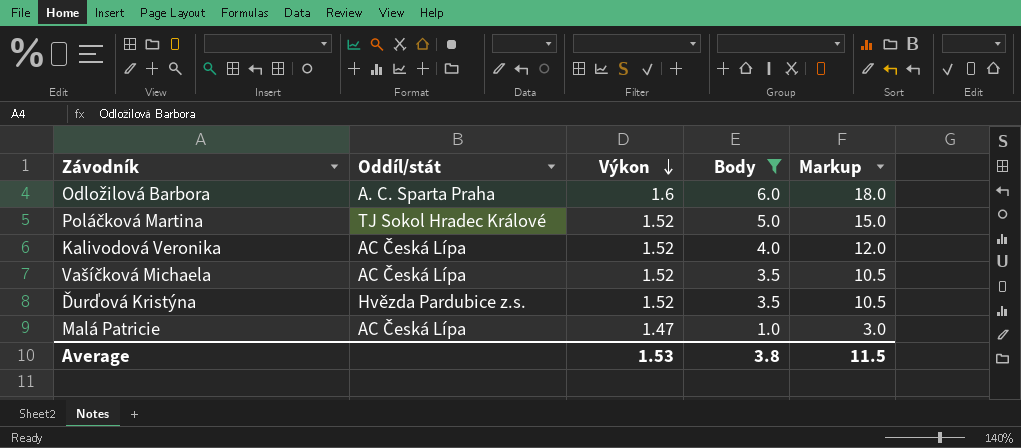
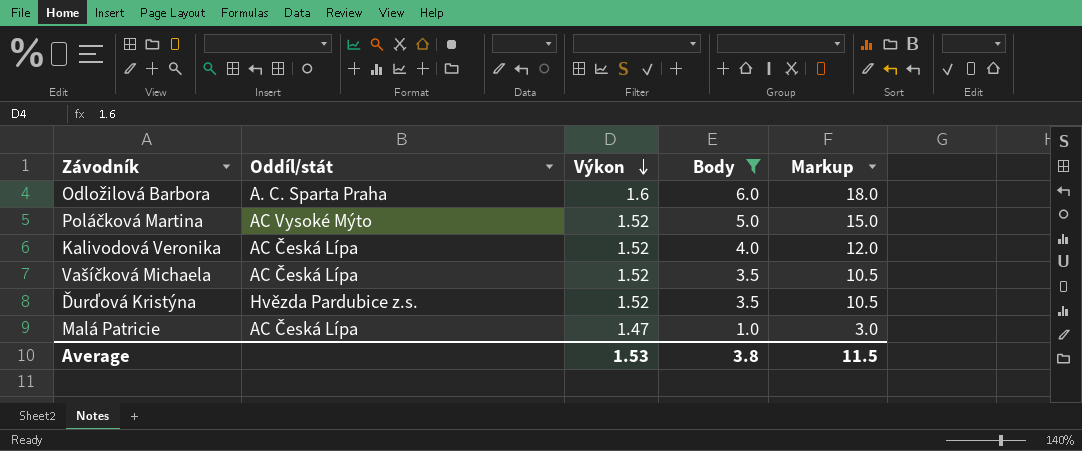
Poláčková Martina | Oddíl/stát: TJ Sokol Hradec Králové -> AC Vysoké Mýto

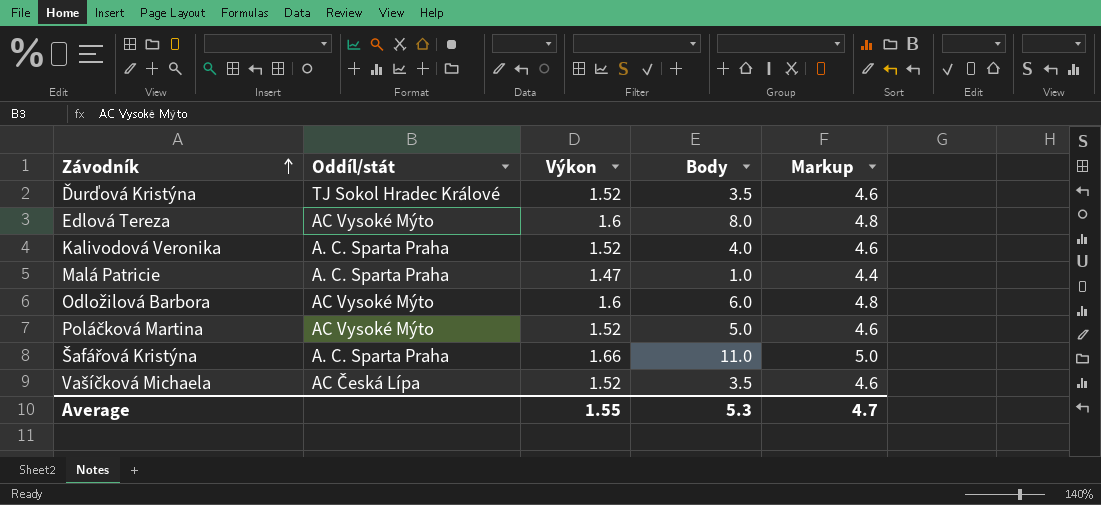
filter: Body <= 6.0 -> none
row order: Výkon descending -> Závodník ascending
column Markup | formula: [Body] * 3 -> [Výkon] * 3
Ďurďová Kristýna | Oddíl/stát: Hvězda Pardubice z.s. -> TJ Sokol Hradec Králové
Kalivodová Veronika | Oddíl/stát: AC Česká Lípa -> A. C. Sparta Praha
Malá Patricie | Oddíl/stát: AC Česká Lípa -> A. C. Sparta Praha
Odložilová Barbora | Oddíl/stát: A. C. Sparta Praha -> AC Vysoké Mýto
Average | Výkon: 1.53 -> 1.55
Average | Body: 3.8 -> 5.3
Average | Markup: 11.5 -> 4.7

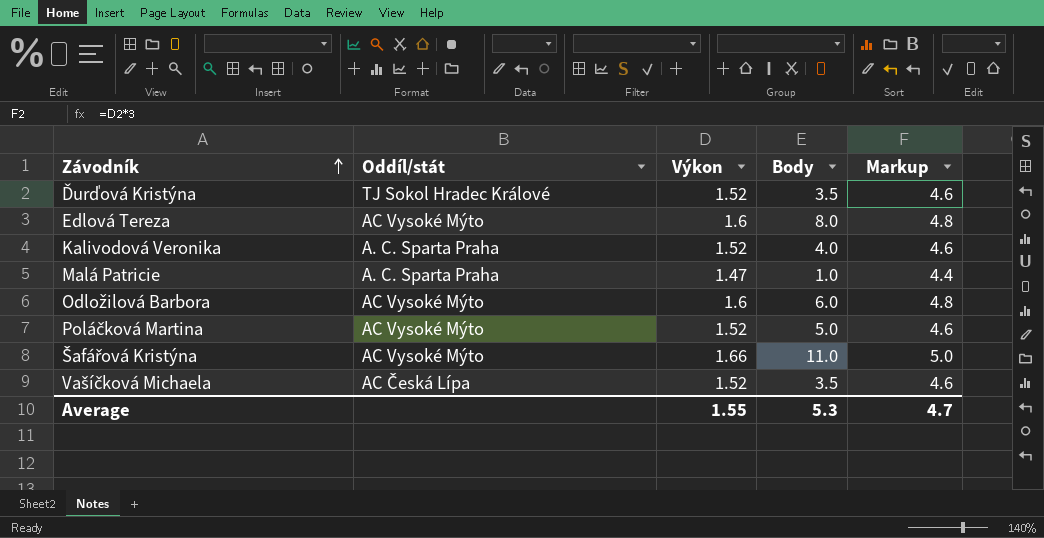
Šafářová Kristýna | Oddíl/stát: A. C. Sparta Praha -> AC Vysoké Mýto

